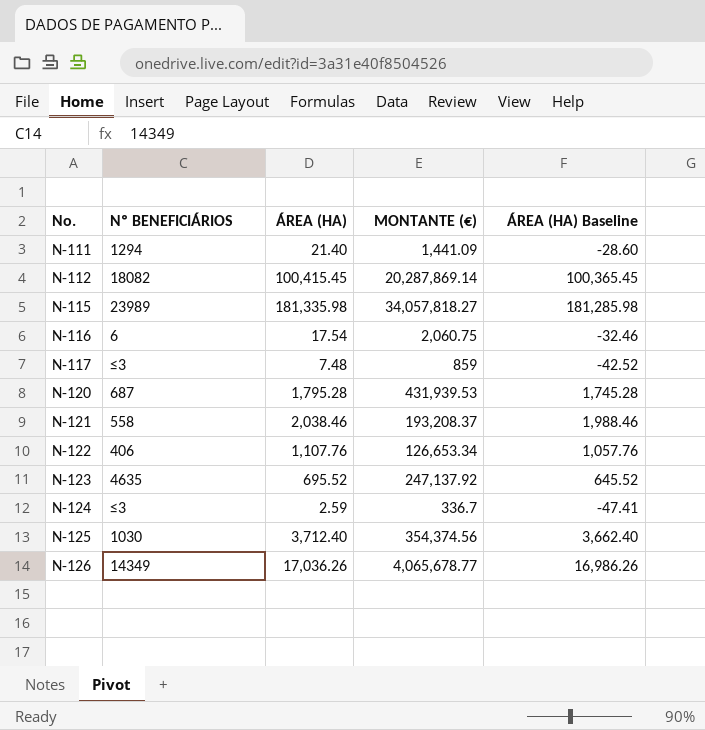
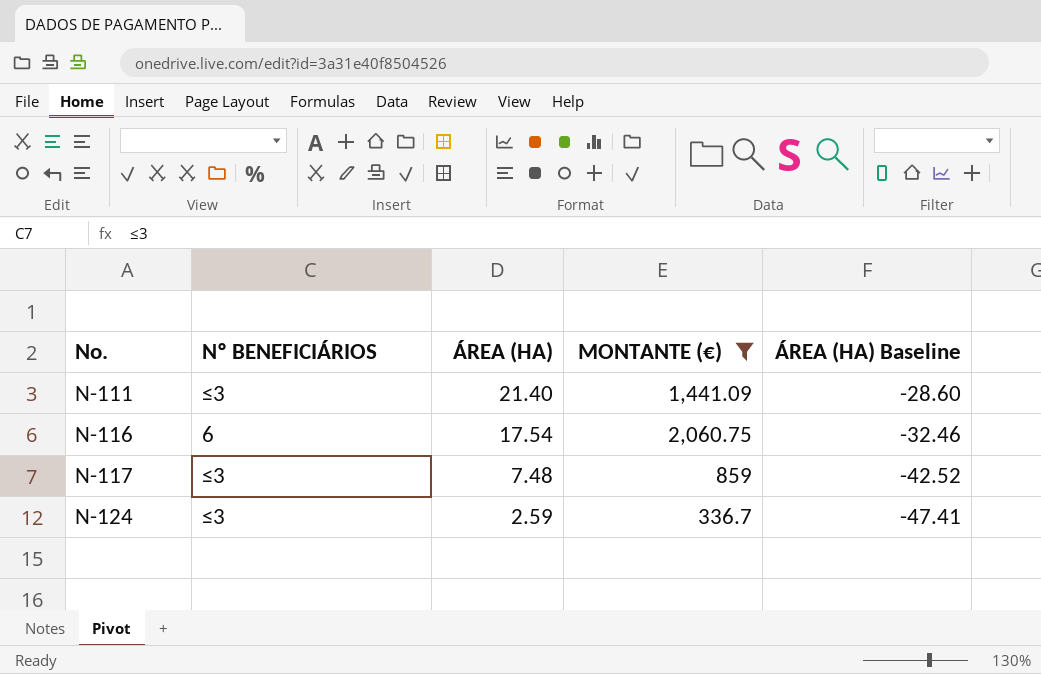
filter: none -> MONTANTE (€) <= 2,060.75
N-111 | Nº BENEFICIÁRIOS: 1294 -> ≤3

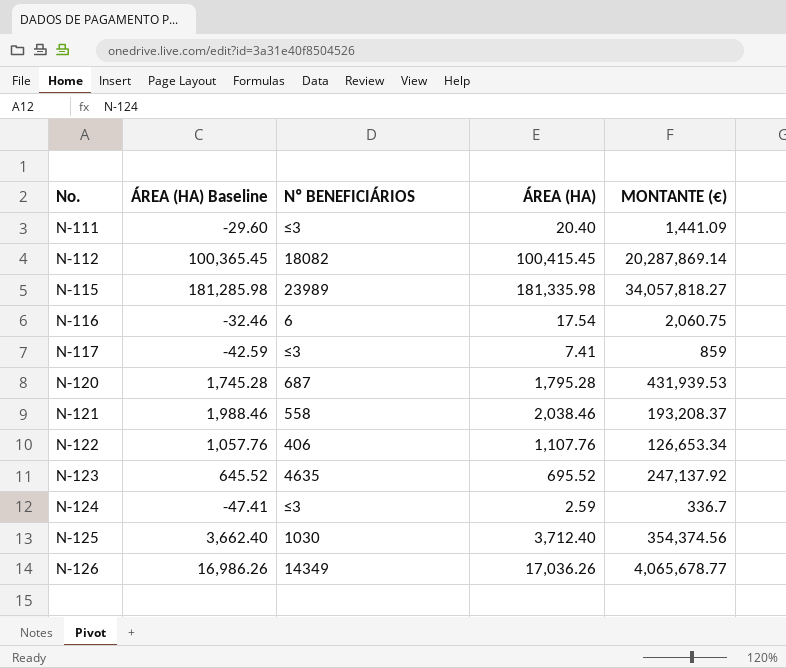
filter: MONTANTE (€) <= 2,060.75 -> none
column ÁREA (HA) Baseline | position: 5 -> 2
N-111 | ÁREA (HA) Baseline: -28.60 -> -29.60
N-111 | ÁREA (HA): 21.40 -> 20.40
N-117 | ÁREA (HA) Baseline: -42.52 -> -42.59
N-117 | ÁREA (HA): 7.48 -> 7.41

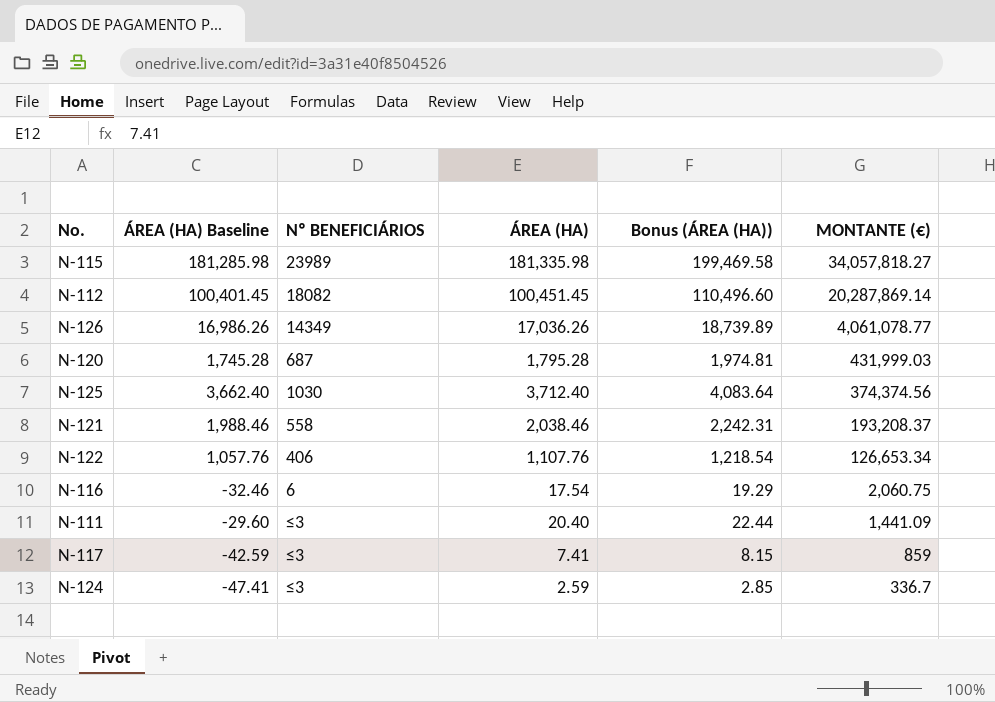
row order: No. ascending -> MONTANTE (€) descending
column Bonus (ÁREA (HA)) | formula: none -> [ÁREA (HA)] * 1.1
row N-123: 645.52 | 4635 | 695.52 | 247,137.92 -> none
N-112 | ÁREA (HA) Baseline: 100,365.45 -> 100,401.45
N-112 | ÁREA (HA): 100,415.45 -> 100,451.45
N-126 | MONTANTE (€): 4,065,678.77 -> 4,061,078.77
N-120 | MONTANTE (€): 431,939.53 -> 431,999.03
N-125 | MONTANTE (€): 354,374.56 -> 374,374.56

